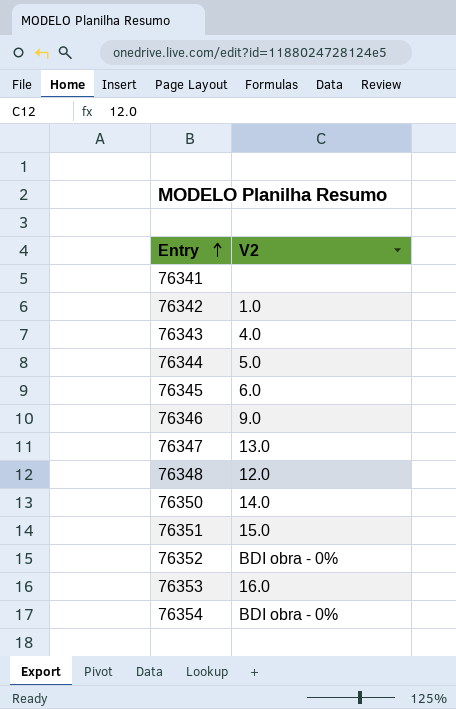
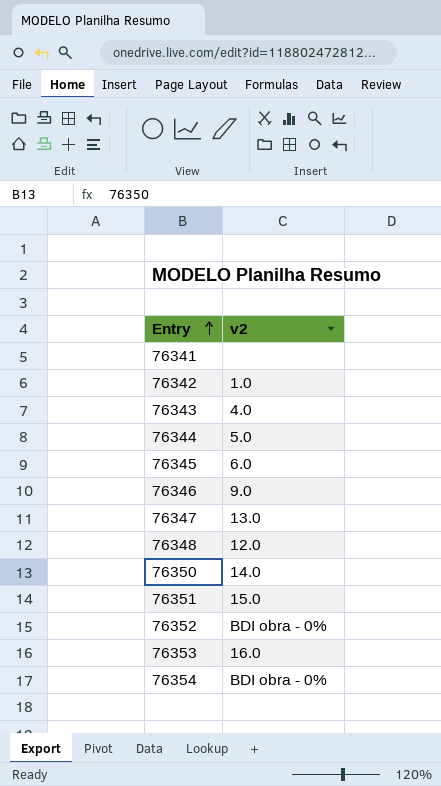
column name: V2 -> v2

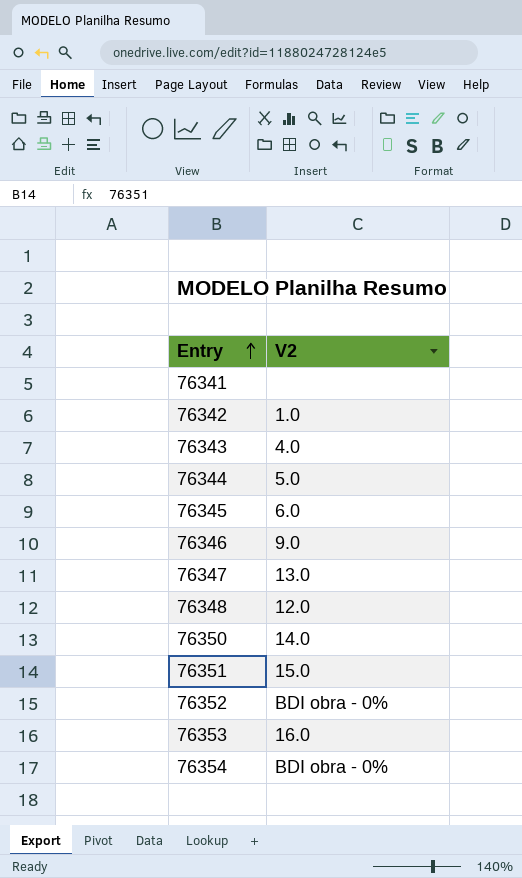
column name: v2 -> V2

